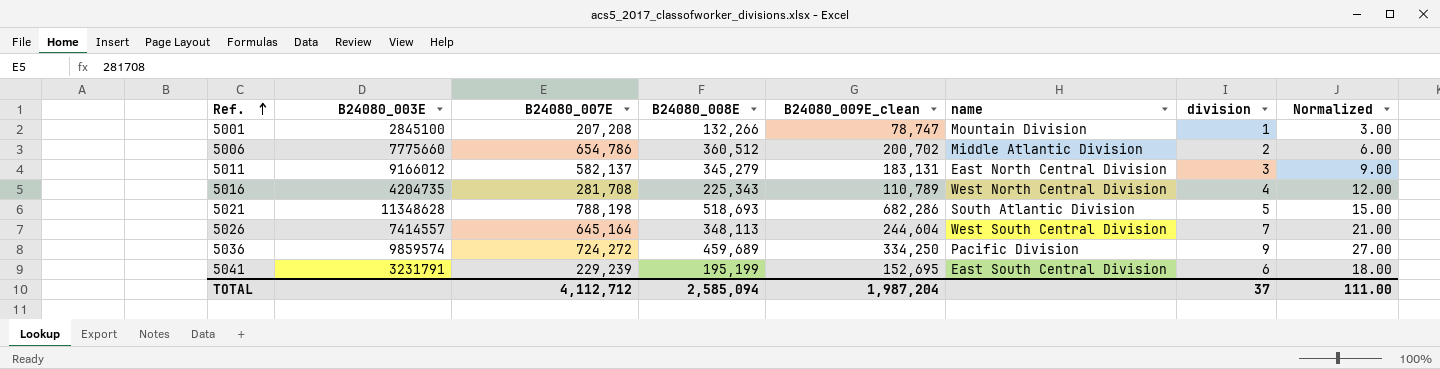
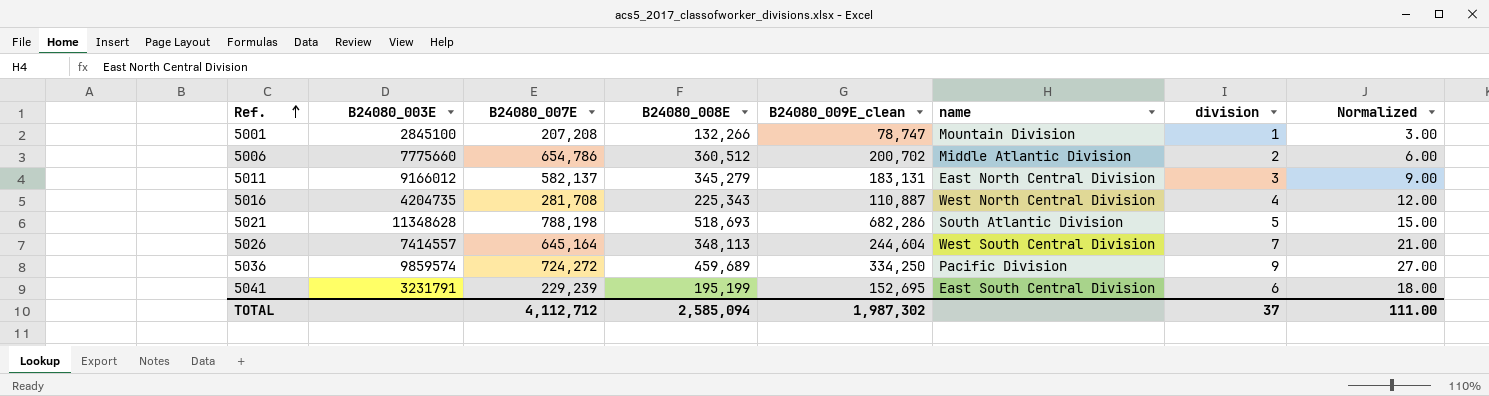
5016 | B24080_009E_clean: 110,789 -> 110,887
TOTAL | B24080_009E_clean: 1,987,204 -> 1,987,302

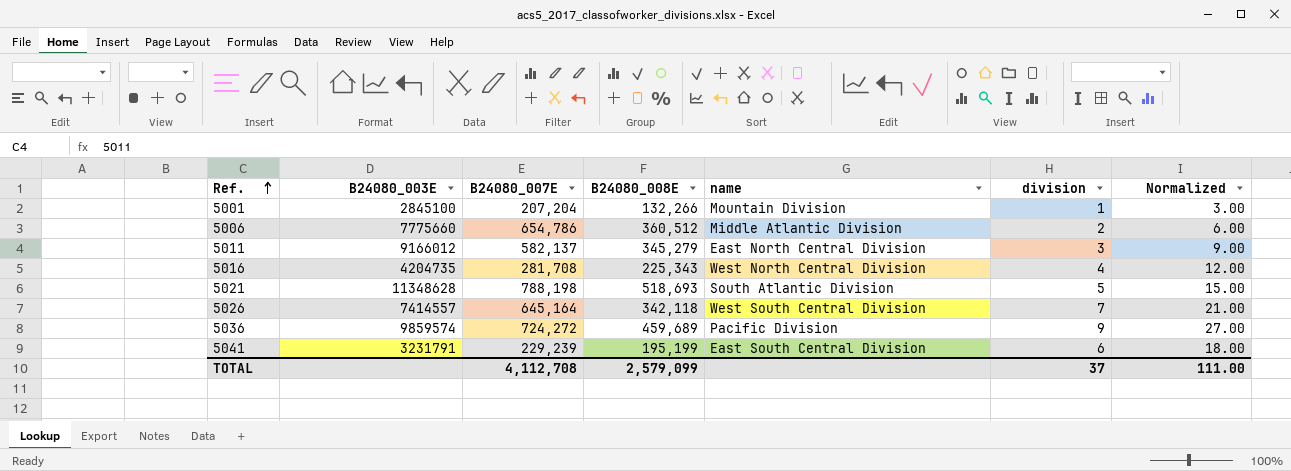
column B24080_009E_clean | position: 5 -> none
5001 | B24080_007E: 207,208 -> 207,204
5026 | B24080_008E: 348,113 -> 342,118
TOTAL | B24080_007E: 4,112,712 -> 4,112,708
TOTAL | B24080_008E: 2,585,094 -> 2,579,099

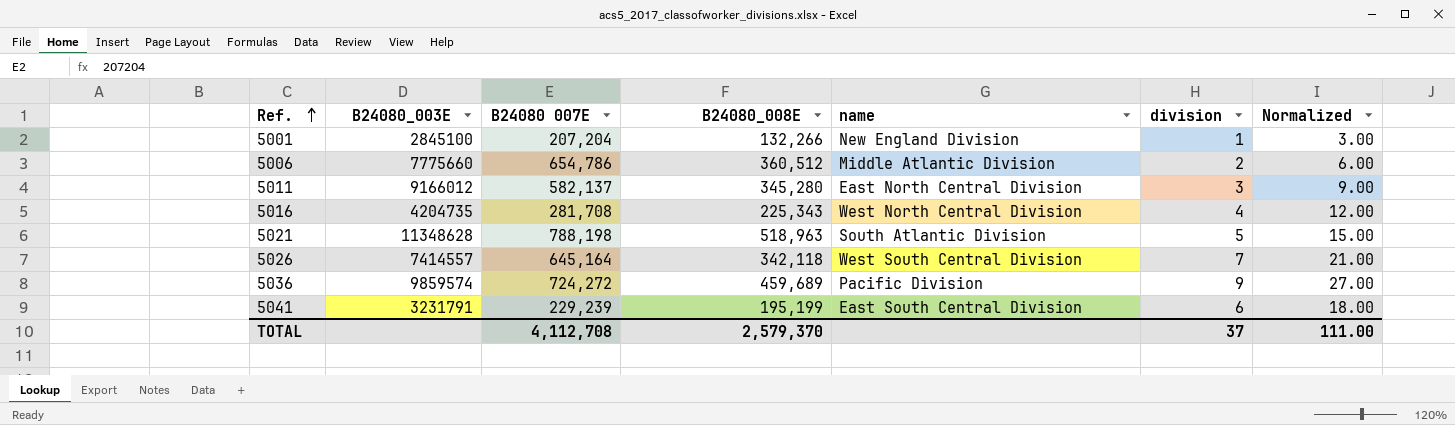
column name: B24080_007E -> B24080 007E
5001 | name: Mountain Division -> New England Division
5011 | B24080_008E: 345,279 -> 345,280
5021 | B24080_008E: 518,693 -> 518,963
TOTAL | B24080_008E: 2,579,099 -> 2,579,370

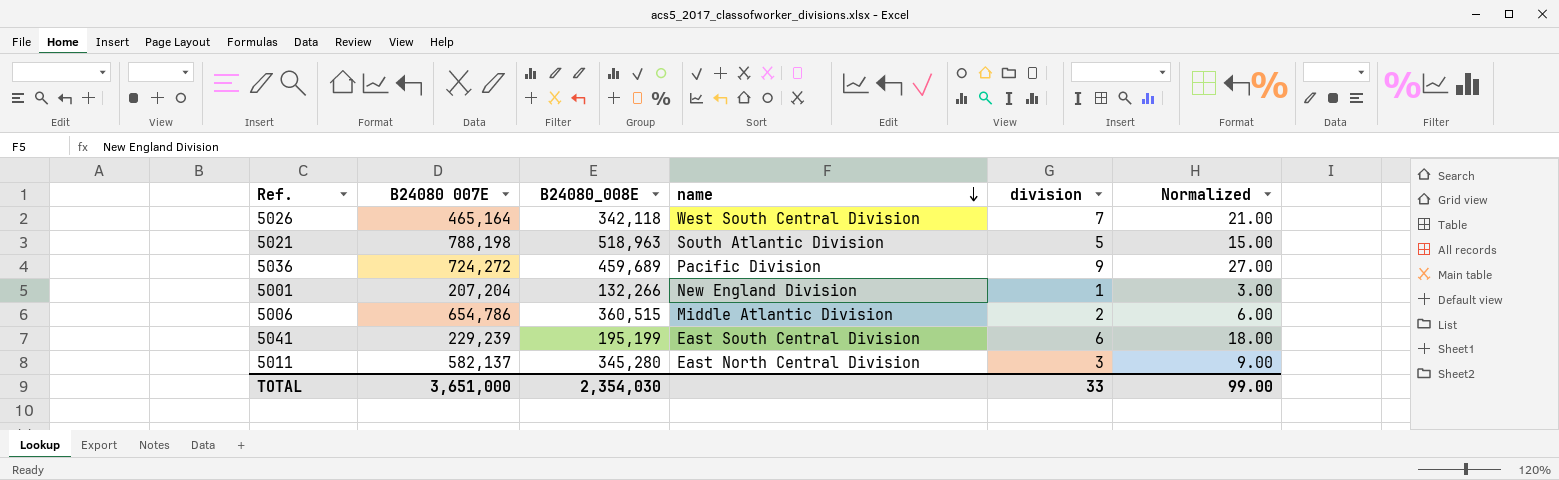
row order: Ref. ascending -> name descending
column B24080_003E | position: 2 -> none
row 5016: 4204735 | 281,708 | 225,343 | West North Central Division | 4 | 12.00 -> none
5026 | B24080 007E: 645,164 -> 465,164
5006 | B24080_008E: 360,512 -> 360,515
TOTAL | B24080 007E: 4,112,708 -> 3,651,000
TOTAL | B24080_008E: 2,579,370 -> 2,354,030
TOTAL | division: 37 -> 33
TOTAL | Normalized: 111.00 -> 99.00

